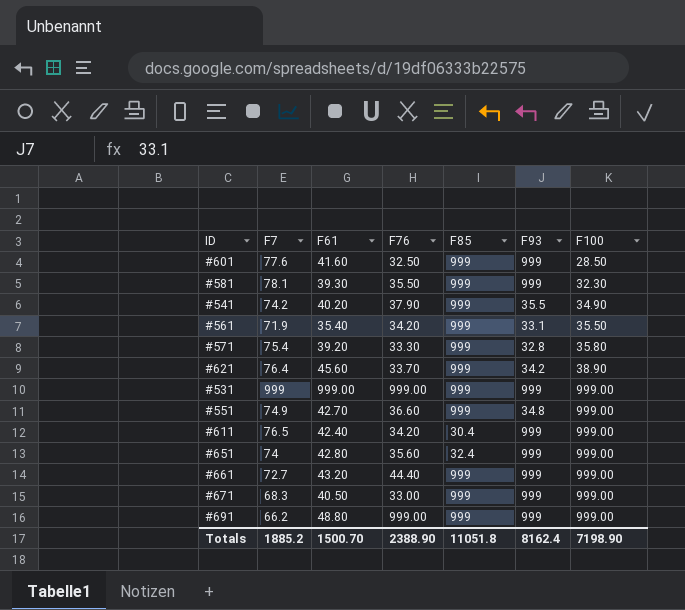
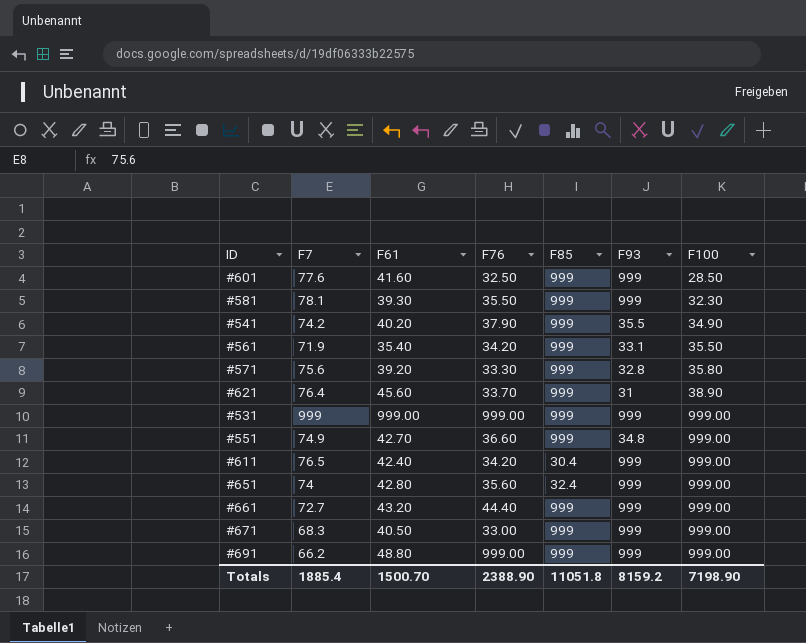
#571 | F7: 75.4 -> 75.6
#621 | F93: 34.2 -> 31
Totals | F7: 1885.2 -> 1885.4
Totals | F93: 8162.4 -> 8159.2

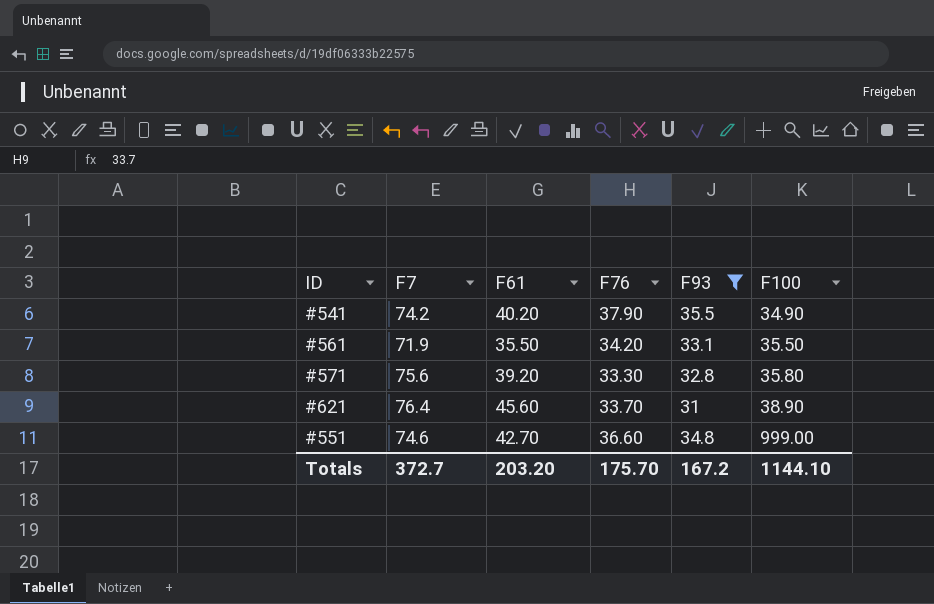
filter: none -> F93 != 999
column F85 | position: 5 -> none
#561 | F61: 35.40 -> 35.50
#551 | F7: 74.9 -> 74.6
Totals | F7: 1885.4 -> 372.7
Totals | F61: 1500.70 -> 203.20
Totals | F76: 2388.90 -> 175.70
Totals | F93: 8159.2 -> 167.2
Totals | F100: 7198.90 -> 1144.10

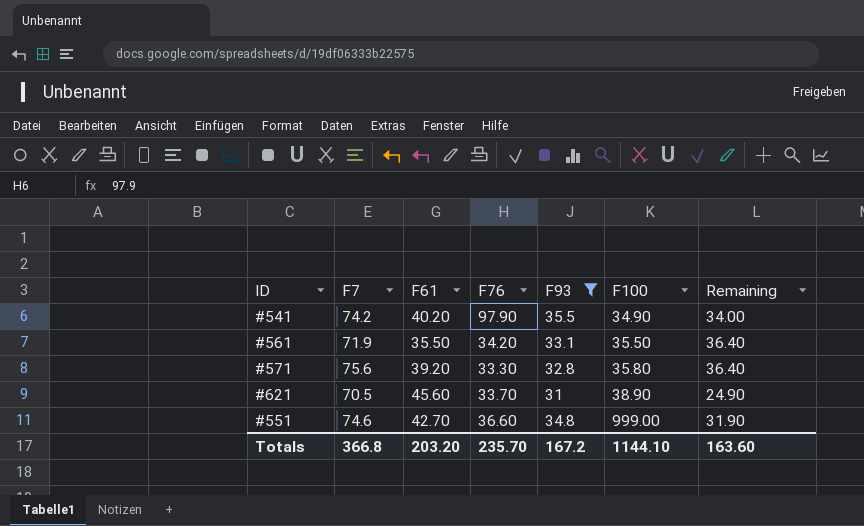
column Remaining | formula: none -> [F7] - [F61]
#541 | F76: 37.90 -> 97.90
#621 | F7: 76.4 -> 70.5
Totals | F7: 372.7 -> 366.8
Totals | F76: 175.70 -> 235.70

